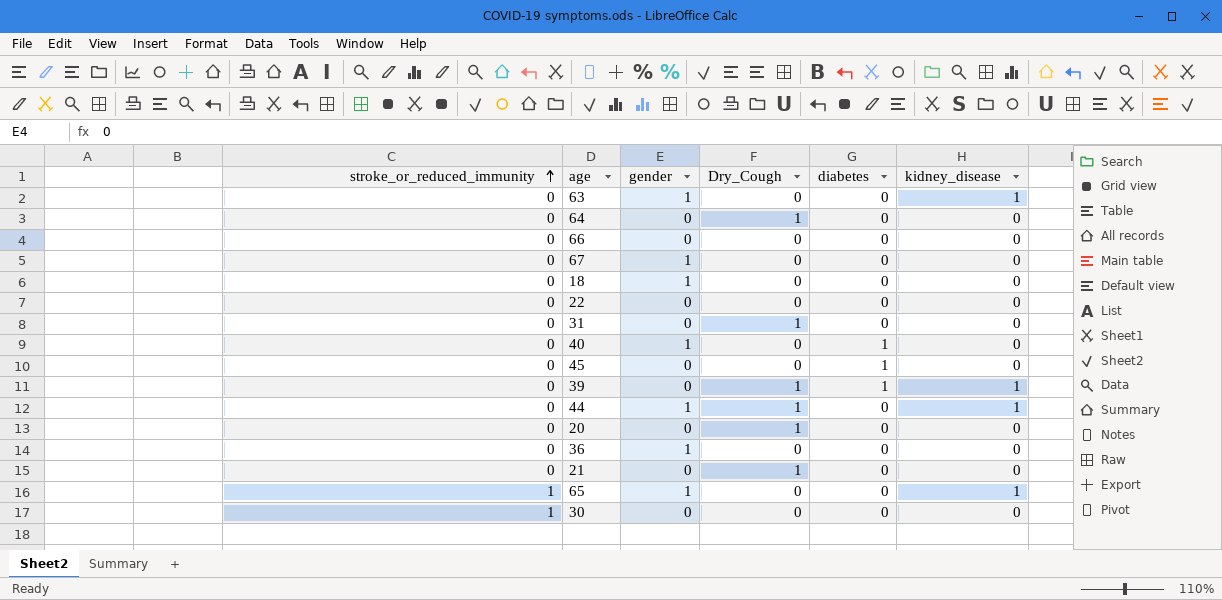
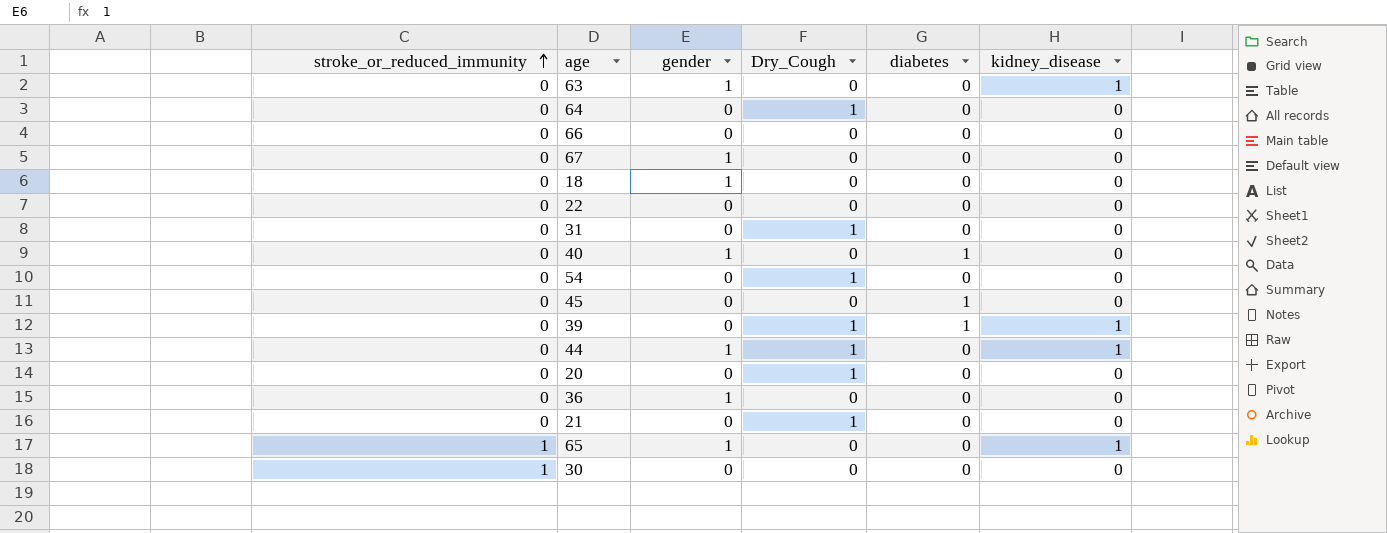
row 54: none -> 0 | 0 | 1 | 0 | 0

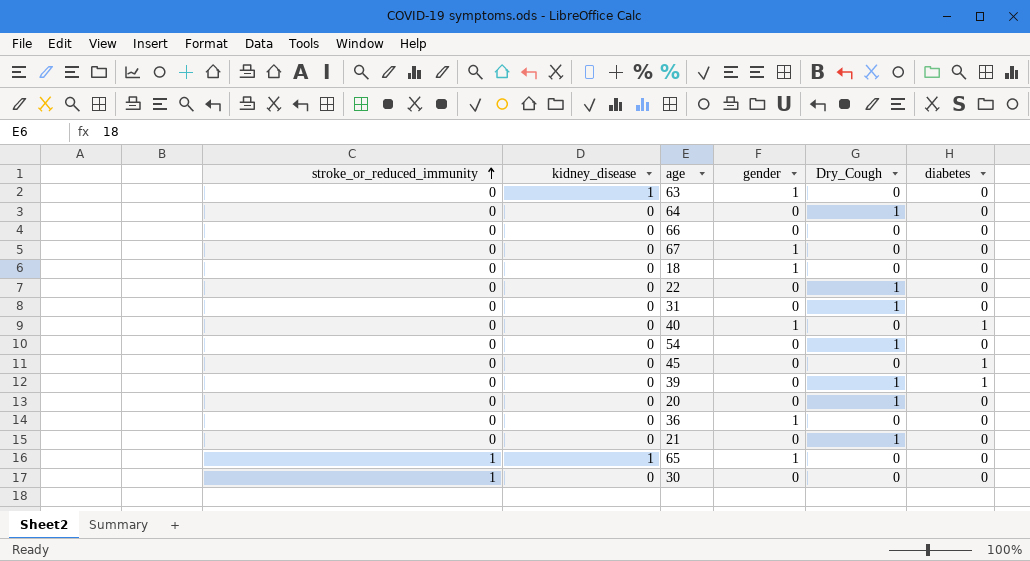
column kidney_disease | position: 6 -> 2
row 44: 0 | 1 | 1 | 0 | 1 -> none
22 | Dry_Cough: 0 -> 1
39 | kidney_disease: 1 -> 0

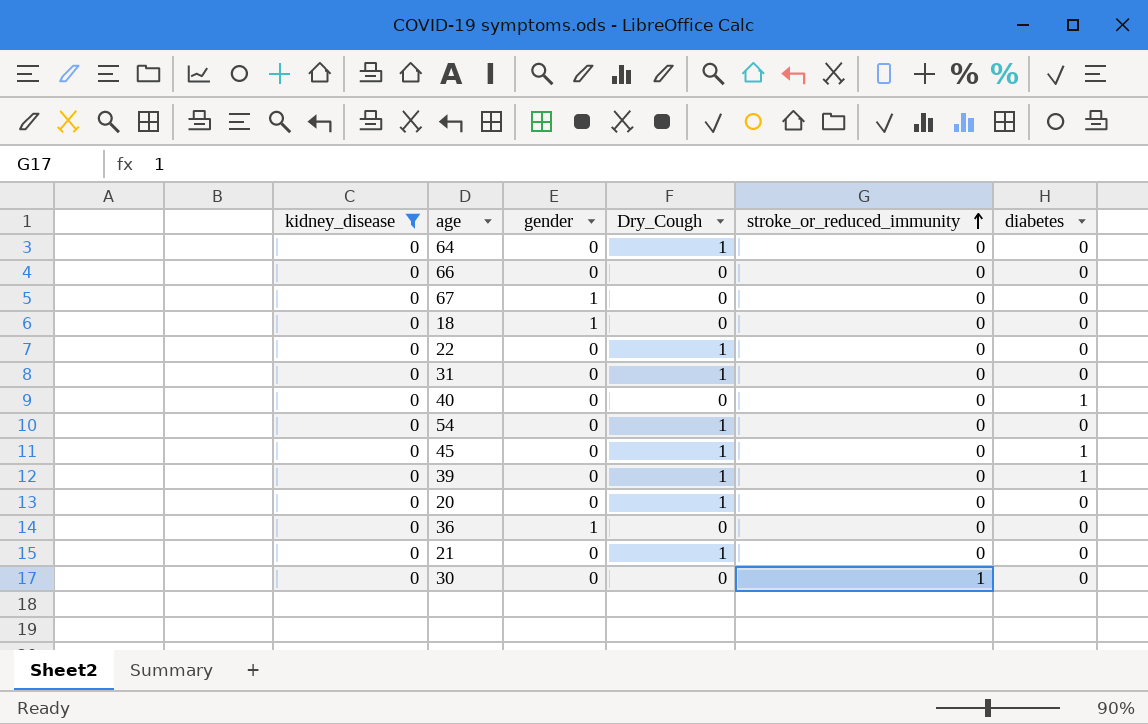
filter: none -> kidney_disease = 0
column stroke_or_reduced_immunity | position: 1 -> 5
40 | gender: 1 -> 0
45 | Dry_Cough: 0 -> 1

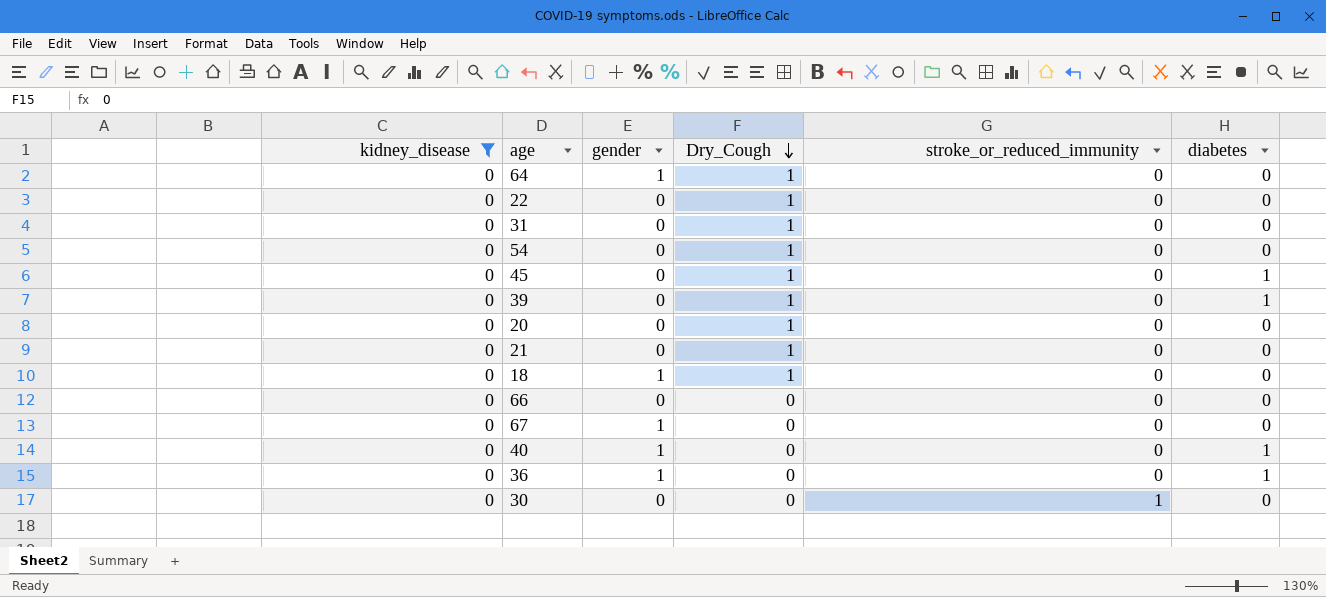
row order: stroke_or_reduced_immunity ascending -> Dry_Cough descending
64 | gender: 0 -> 1
18 | Dry_Cough: 0 -> 1
40 | gender: 0 -> 1
36 | diabetes: 0 -> 1

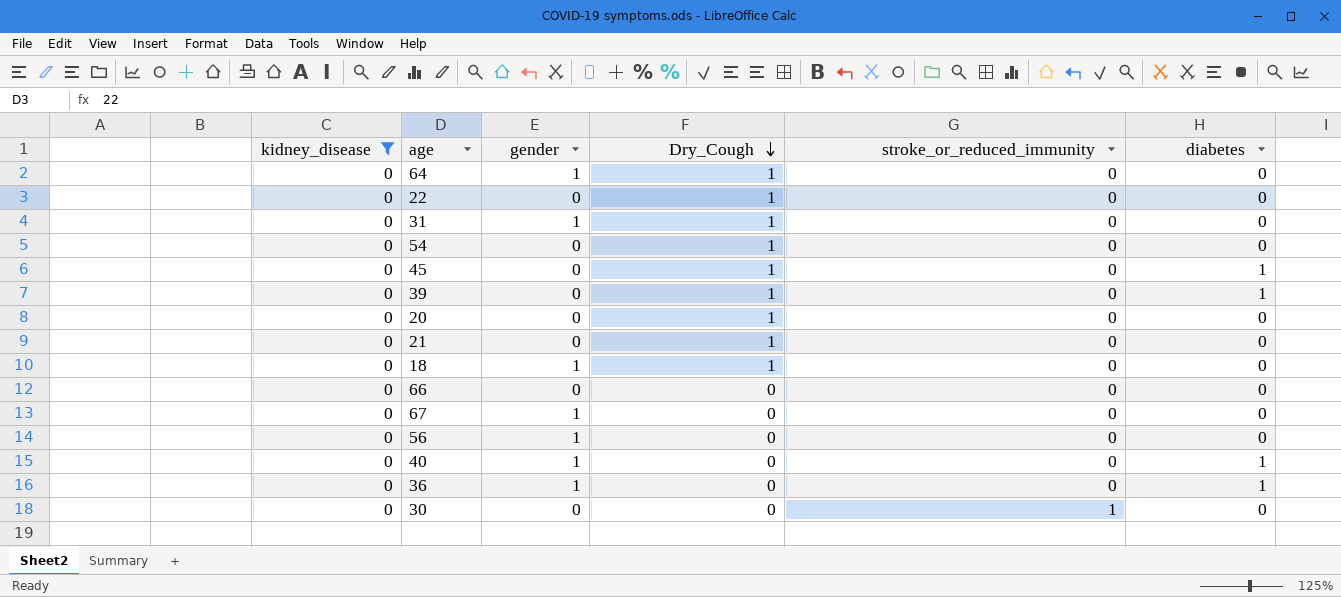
31 | gender: 0 -> 1
row 56: none -> 0 | 1 | 0 | 0 | 0

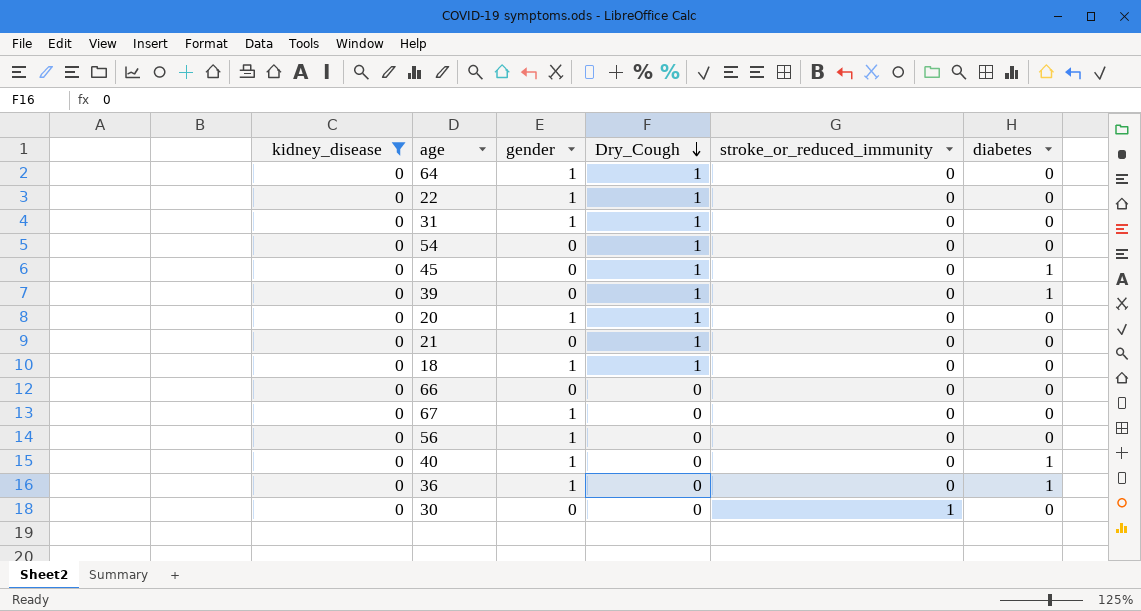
22 | gender: 0 -> 1
20 | gender: 0 -> 1

